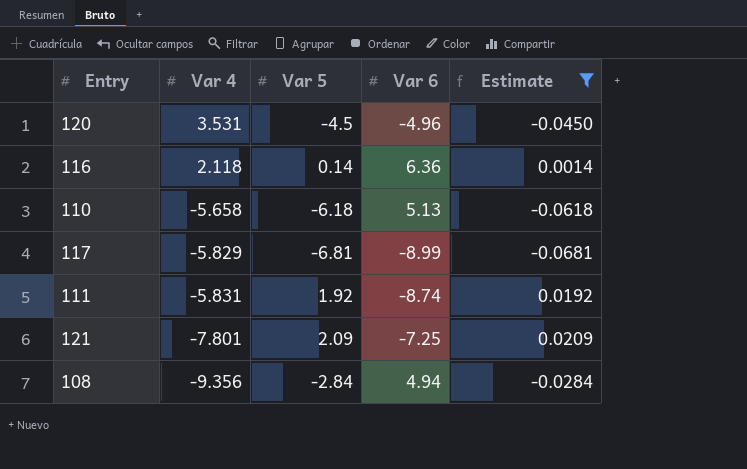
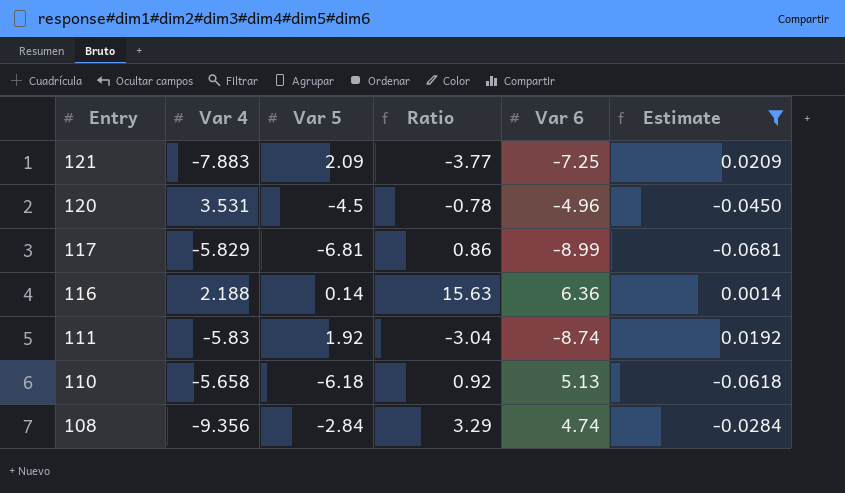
row order: Var 4 descending -> Entry descending
column Ratio | formula: none -> [Var 4] / [Var 5]
121 | Var 4: -7.801 -> -7.883
116 | Var 4: 2.118 -> 2.188
111 | Var 4: -5.831 -> -5.83
108 | Var 6: 4.94 -> 4.74

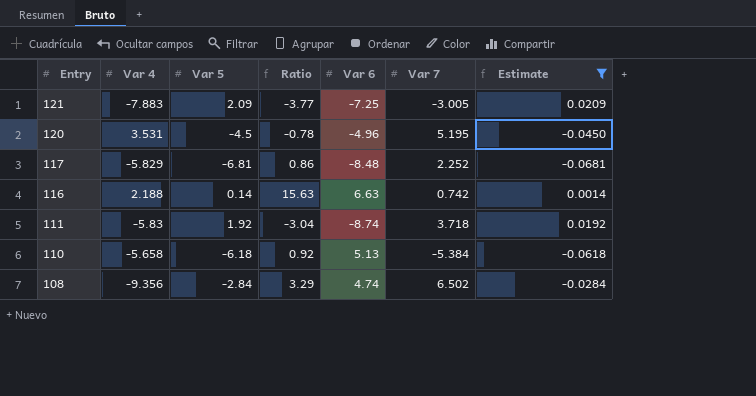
column Var 7 | position: none -> 6
117 | Var 6: -8.99 -> -8.48
116 | Var 6: 6.36 -> 6.63

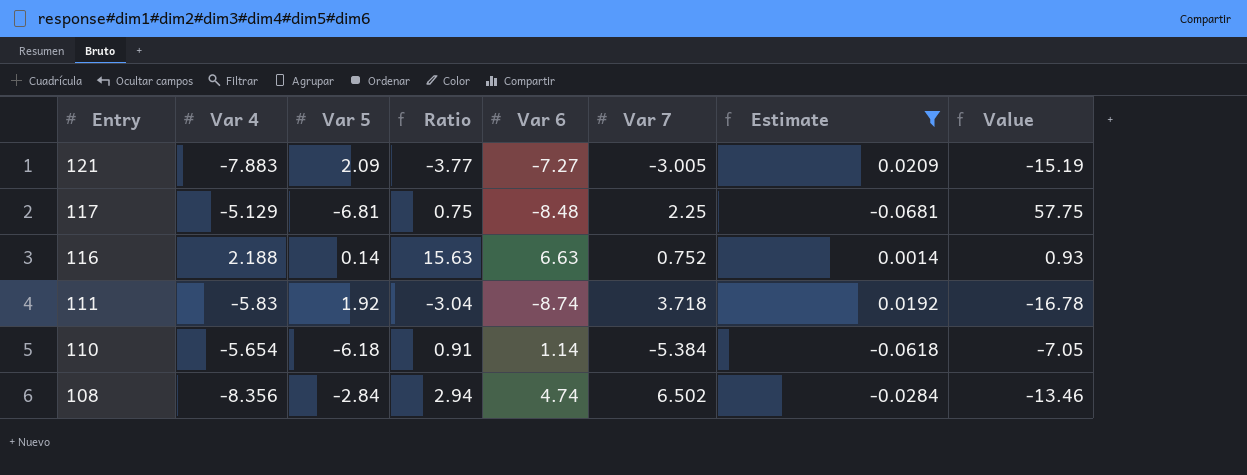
column Value | formula: none -> [Var 5] * [Var 6]
row 120: 3.531 | -4.5 | -0.78 | -4.96 | 5.195 | -0.0450 -> none
121 | Var 6: -7.25 -> -7.27
117 | Var 4: -5.829 -> -5.129
117 | Ratio: 0.86 -> 0.75
117 | Var 7: 2.252 -> 2.25
116 | Var 7: 0.742 -> 0.752
110 | Var 4: -5.658 -> -5.654
110 | Ratio: 0.92 -> 0.91
110 | Var 6: 5.13 -> 1.14
108 | Var 4: -9.356 -> -8.356
108 | Ratio: 3.29 -> 2.94

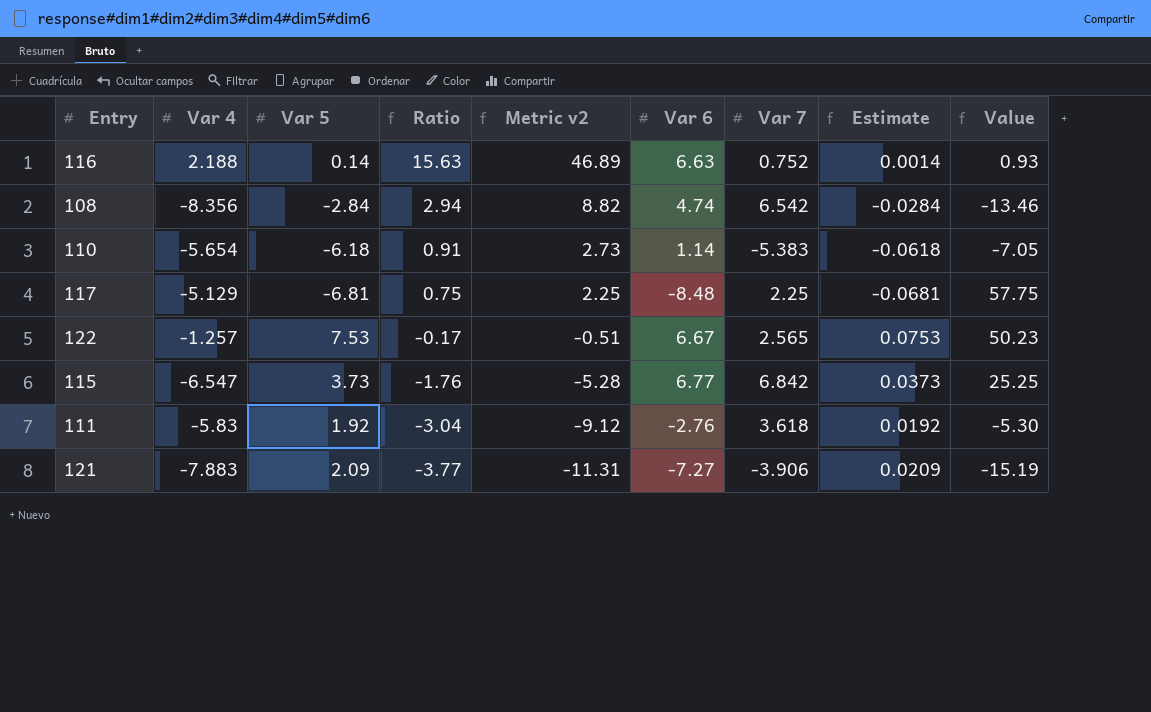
filter: Estimate <= 0.0209 -> none
row order: Entry descending -> Ratio descending
column Metric v2 | formula: none -> [Ratio] * 3
108 | Var 7: 6.502 -> 6.542
110 | Var 7: -5.384 -> -5.383
111 | Var 6: -8.74 -> -2.76
111 | Var 7: 3.718 -> 3.618
111 | Value: -16.78 -> -5.30
121 | Var 7: -3.005 -> -3.906

